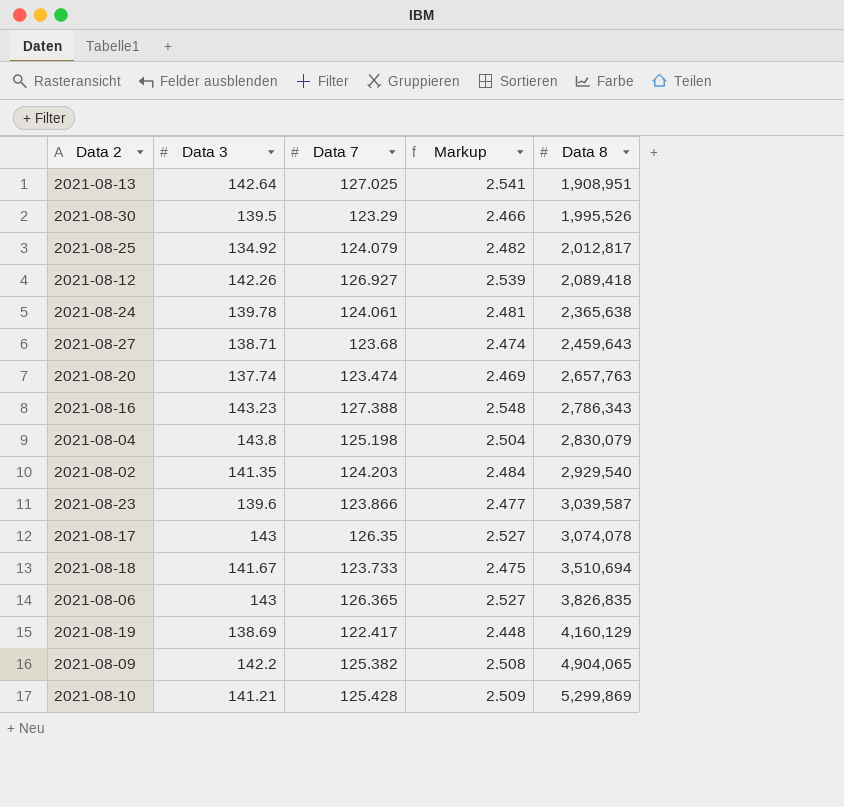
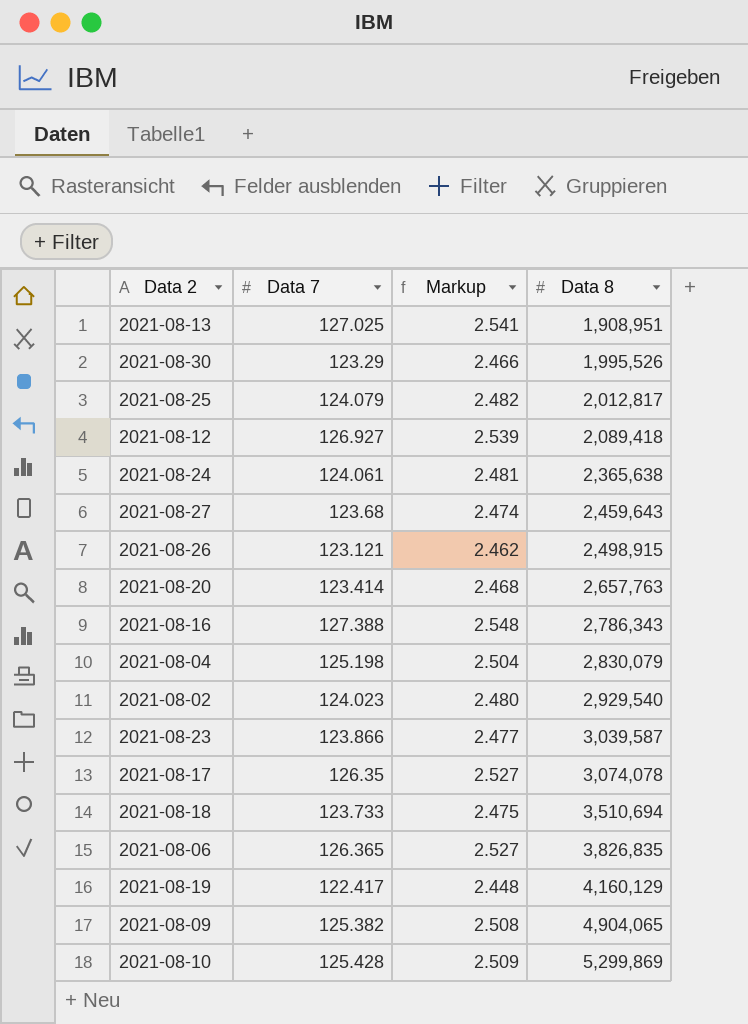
column Data 3 | position: 2 -> none
row 2021-08-26: none -> 123.121 | 2.462 | 2,498,915
2021-08-20 | Data 7: 123.474 -> 123.414
2021-08-20 | Markup: 2.469 -> 2.468
2021-08-02 | Data 7: 124.203 -> 124.023
2021-08-02 | Markup: 2.484 -> 2.480

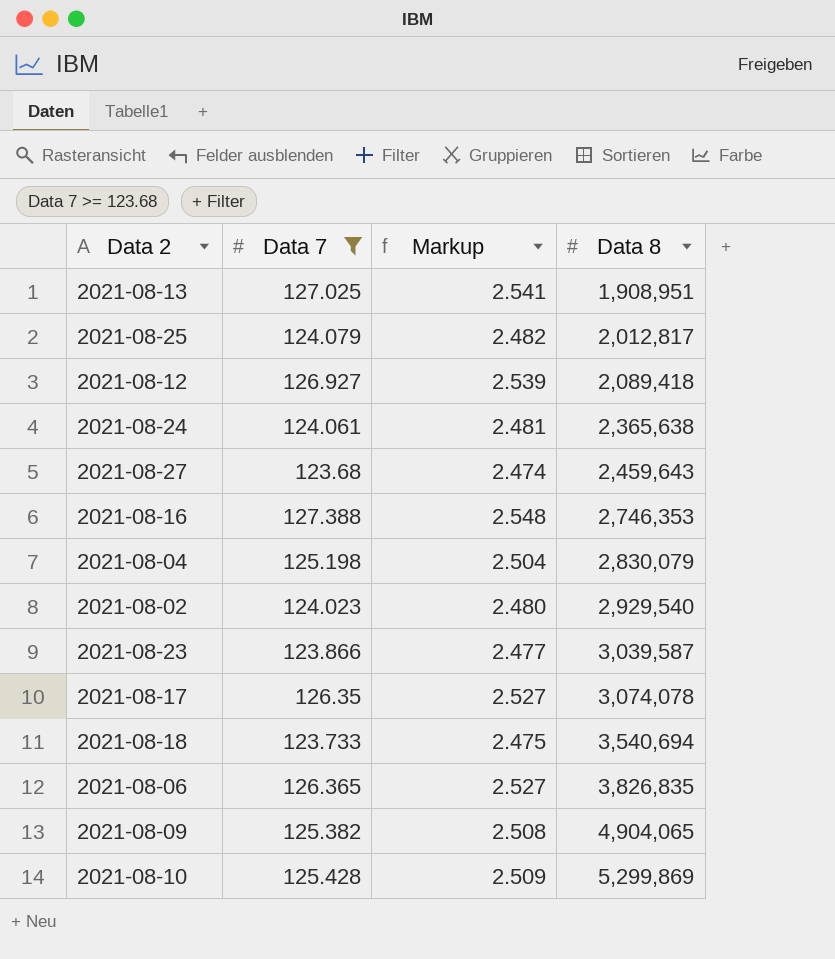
filter: none -> Data 7 >= 123.68
2021-08-16 | Data 8: 2,786,343 -> 2,746,353
2021-08-18 | Data 8: 3,510,694 -> 3,540,694

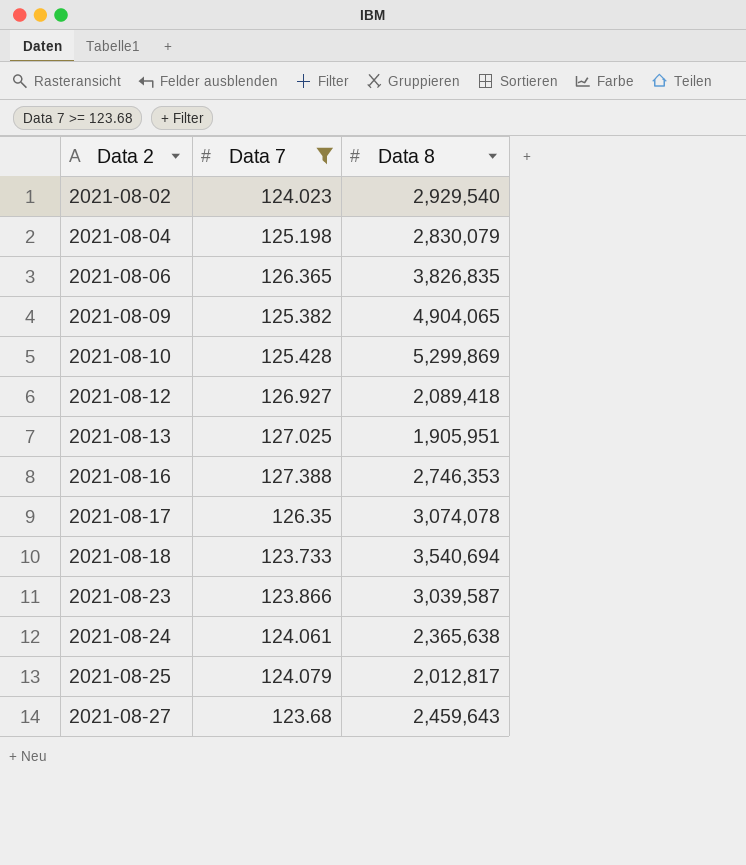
row order: Data 8 ascending -> Data 2 ascending
column Markup | formula: [Data 7] * 0.02 -> none
2021-08-13 | Data 8: 1,908,951 -> 1,905,951

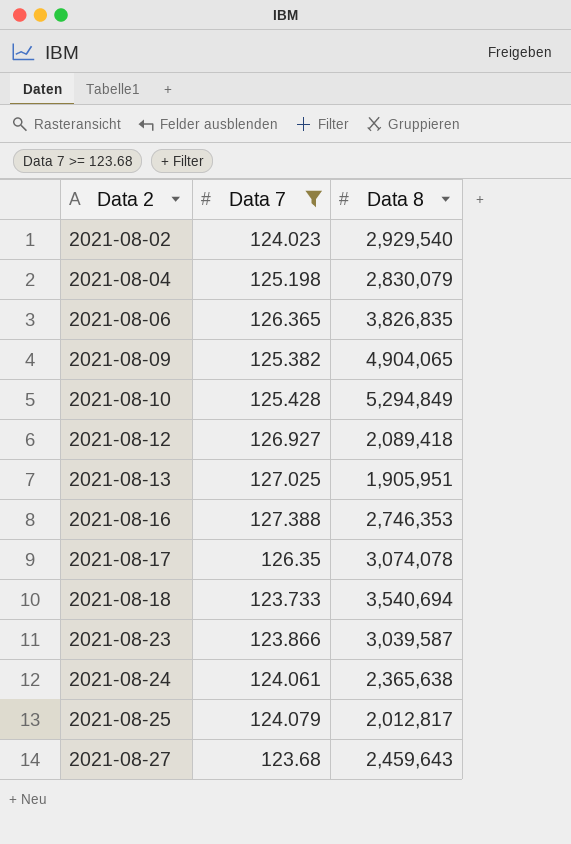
2021-08-10 | Data 8: 5,299,869 -> 5,294,849

